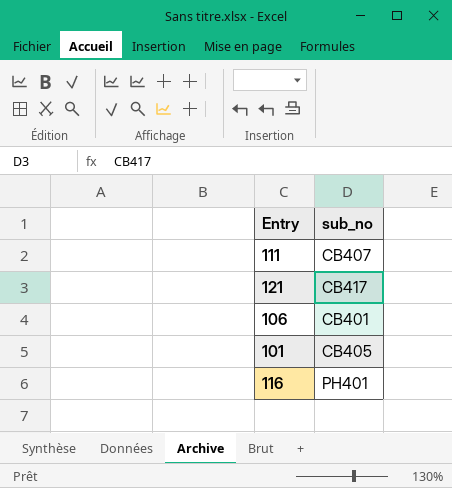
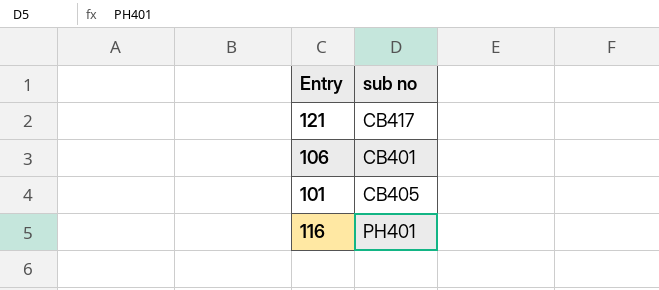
column name: sub_no -> sub no
row 111: CB407 -> none

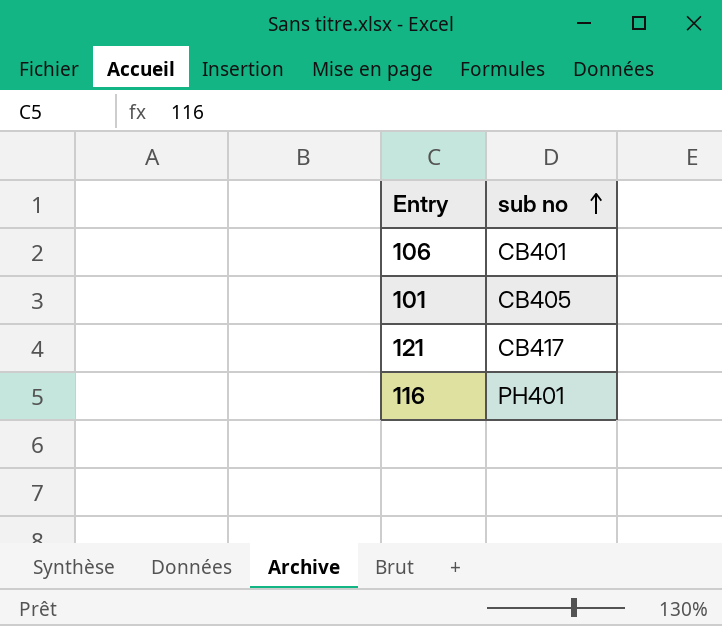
row order: none -> sub no ascending

